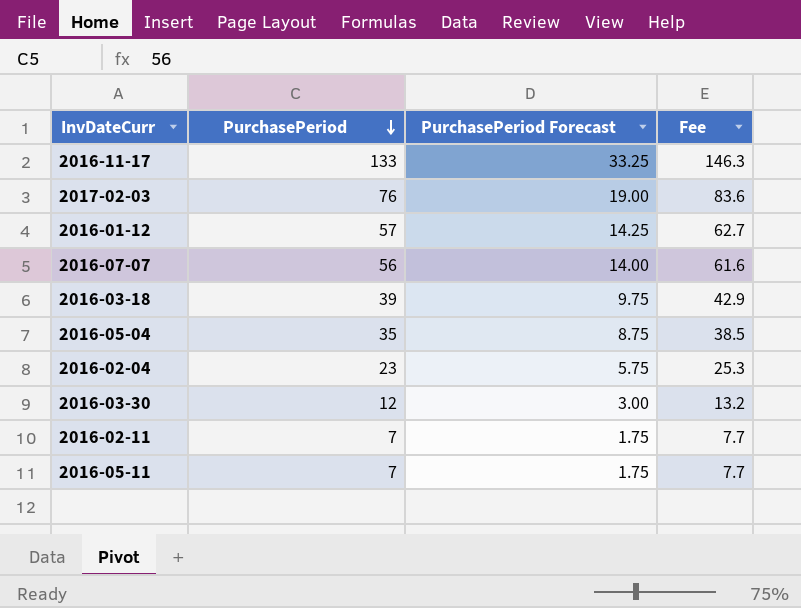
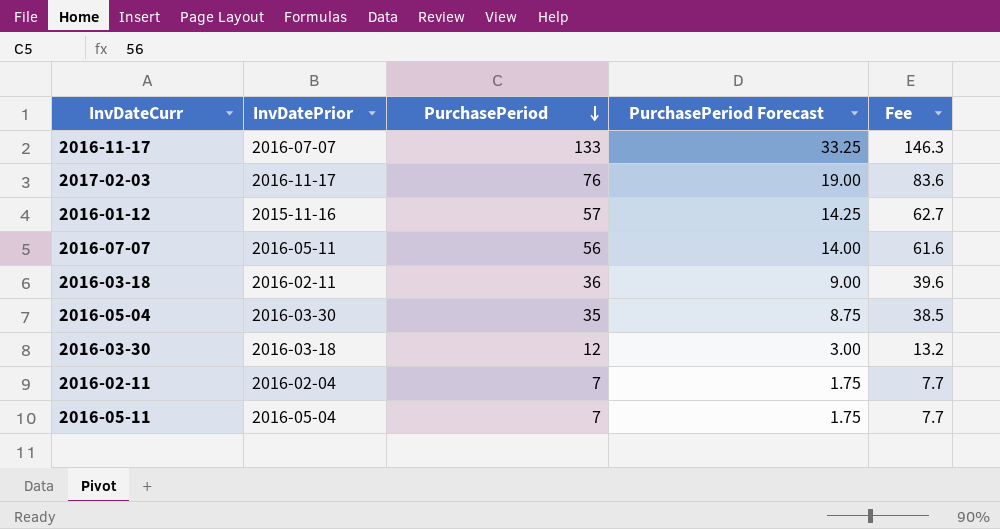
column InvDatePrior | position: none -> 2
row 2016-02-04: 23 | 5.75 | 25.3 -> none
2016-03-18 | PurchasePeriod: 39 -> 36
2016-03-18 | PurchasePeriod Forecast: 9.75 -> 9.00
2016-03-18 | Fee: 42.9 -> 39.6

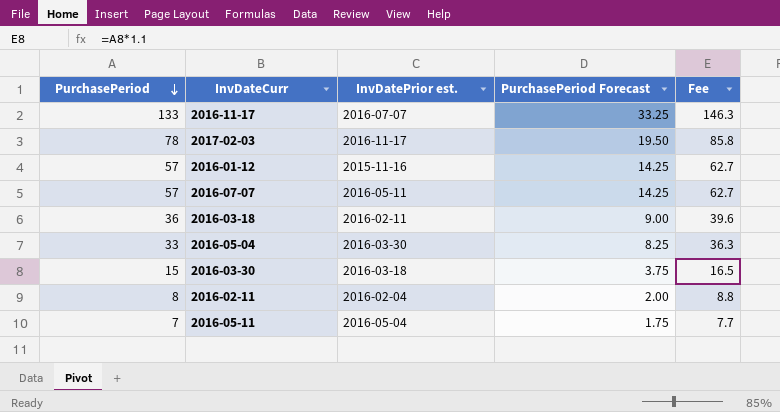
column PurchasePeriod | position: 3 -> 1
column name: InvDatePrior -> InvDatePrior est.
2017-02-03 | PurchasePeriod: 76 -> 78
2017-02-03 | PurchasePeriod Forecast: 19.00 -> 19.50
2017-02-03 | Fee: 83.6 -> 85.8
2016-07-07 | PurchasePeriod: 56 -> 57
2016-07-07 | PurchasePeriod Forecast: 14.00 -> 14.25
2016-07-07 | Fee: 61.6 -> 62.7
2016-05-04 | PurchasePeriod: 35 -> 33
2016-05-04 | PurchasePeriod Forecast: 8.75 -> 8.25
2016-05-04 | Fee: 38.5 -> 36.3
2016-03-30 | PurchasePeriod: 12 -> 15
2016-03-30 | PurchasePeriod Forecast: 3.00 -> 3.75
2016-03-30 | Fee: 13.2 -> 16.5
2016-02-11 | PurchasePeriod: 7 -> 8
2016-02-11 | PurchasePeriod Forecast: 1.75 -> 2.00
2016-02-11 | Fee: 7.7 -> 8.8

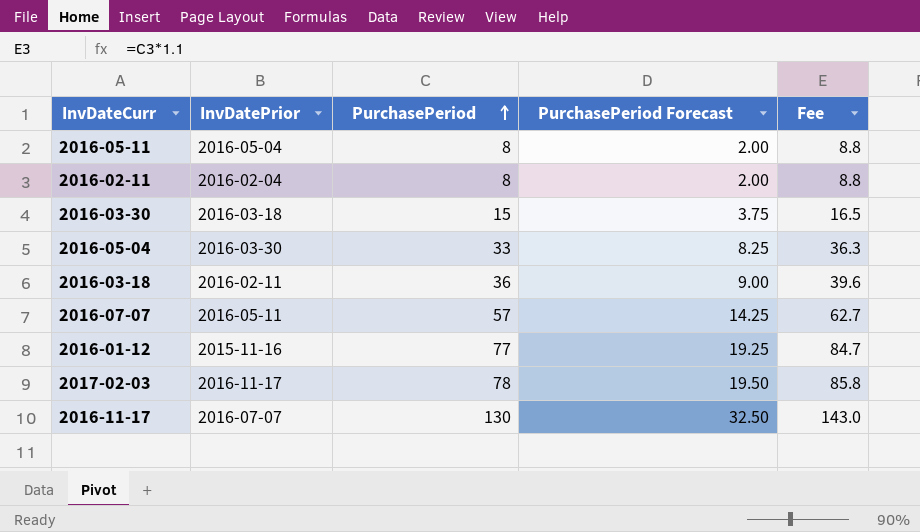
row order: PurchasePeriod descending -> PurchasePeriod ascending
column name: InvDatePrior est. -> InvDatePrior
column PurchasePeriod | position: 1 -> 3
2016-05-11 | PurchasePeriod: 7 -> 8
2016-05-11 | PurchasePeriod Forecast: 1.75 -> 2.00
2016-05-11 | Fee: 7.7 -> 8.8
2016-01-12 | PurchasePeriod: 57 -> 77
2016-01-12 | PurchasePeriod Forecast: 14.25 -> 19.25
2016-01-12 | Fee: 62.7 -> 84.7
2016-11-17 | PurchasePeriod: 133 -> 130
2016-11-17 | PurchasePeriod Forecast: 33.25 -> 32.50
2016-11-17 | Fee: 146.3 -> 143.0

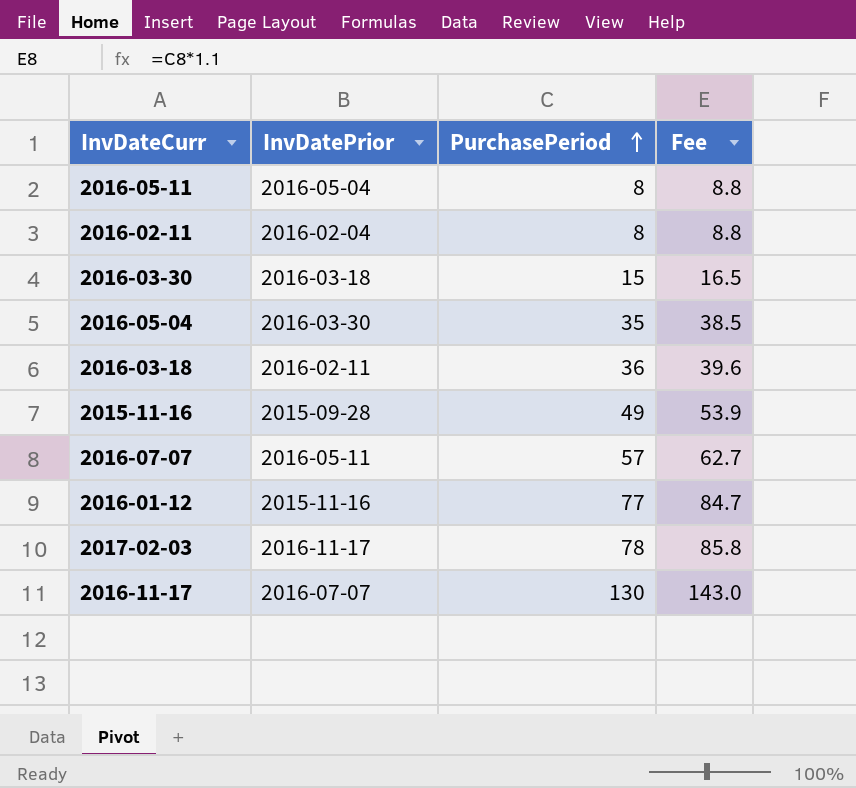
column PurchasePeriod Forecast | formula: [PurchasePeriod] * 0.25 -> none
2016-05-04 | PurchasePeriod: 33 -> 35
2016-05-04 | Fee: 36.3 -> 38.5
row 2015-11-16: none -> 2015-09-28 | 49 | 53.9

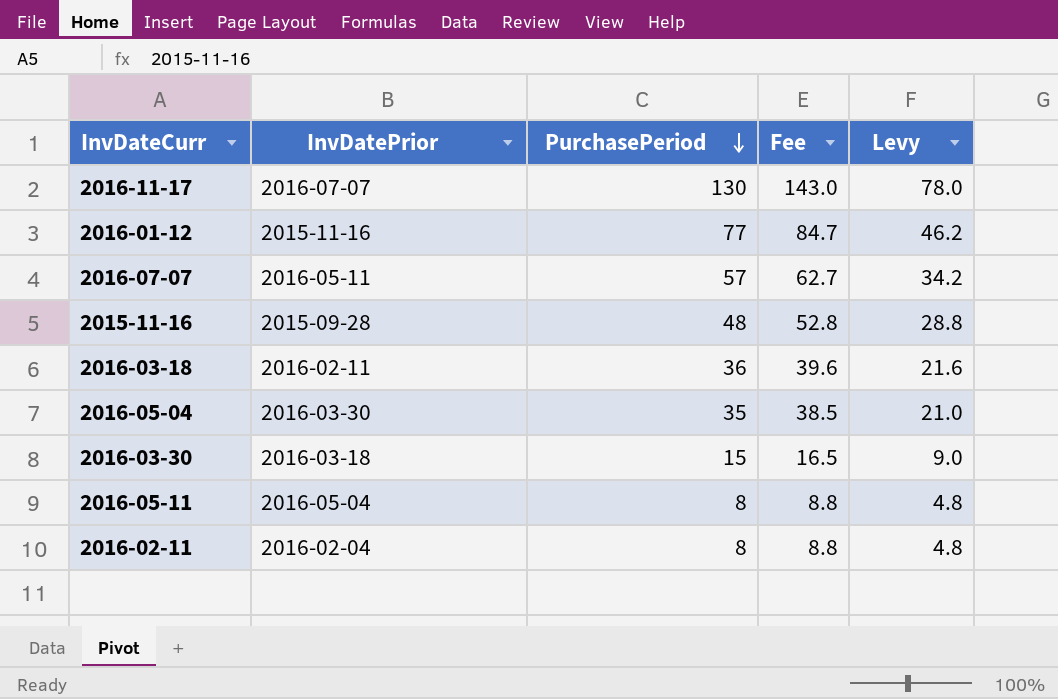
row order: PurchasePeriod ascending -> PurchasePeriod descending
column Levy | formula: none -> [PurchasePeriod] * 0.6
row 2017-02-03: 2016-11-17 | 78 | 85.8 -> none
2015-11-16 | PurchasePeriod: 49 -> 48
2015-11-16 | Fee: 53.9 -> 52.8

